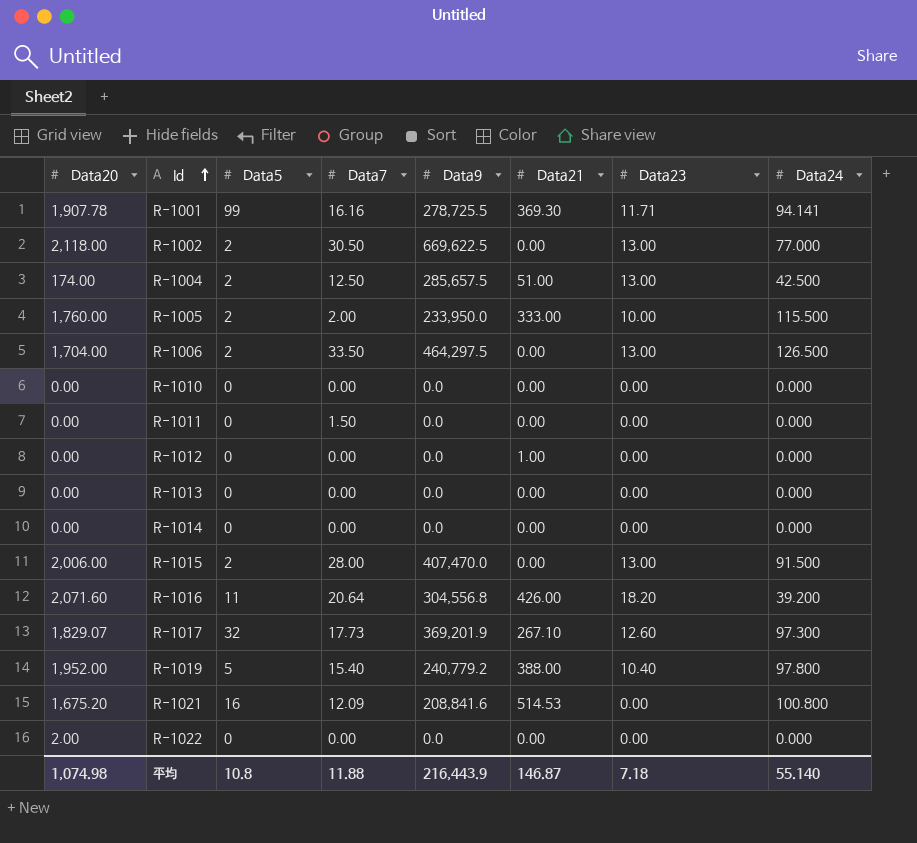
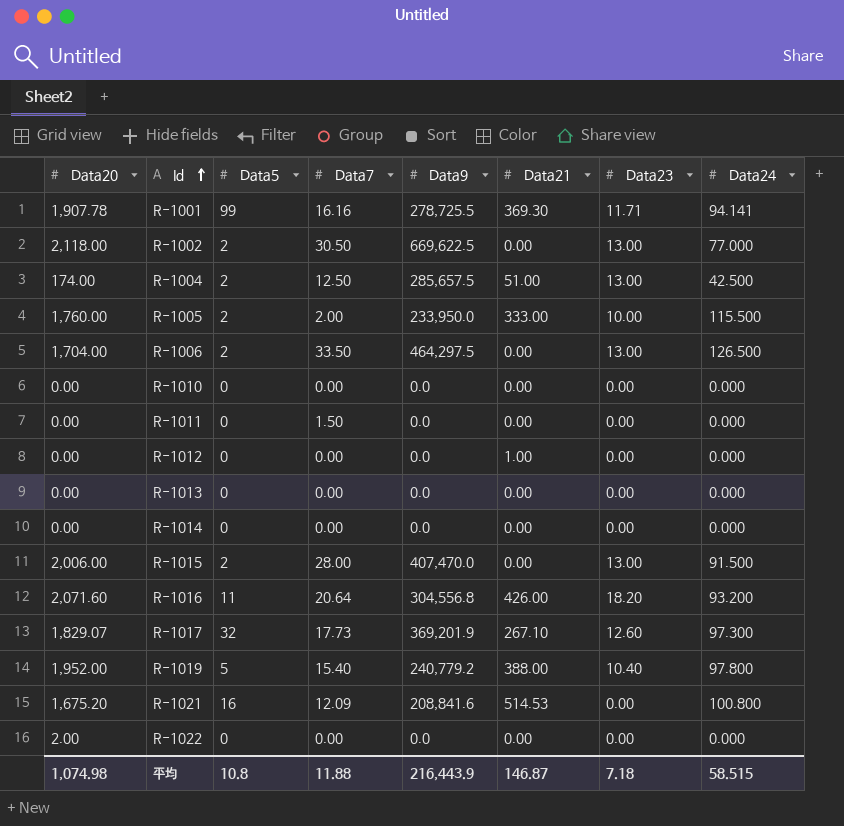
R-1016 | Data24: 39.200 -> 93.200
平均 | Data24: 55.140 -> 58.515

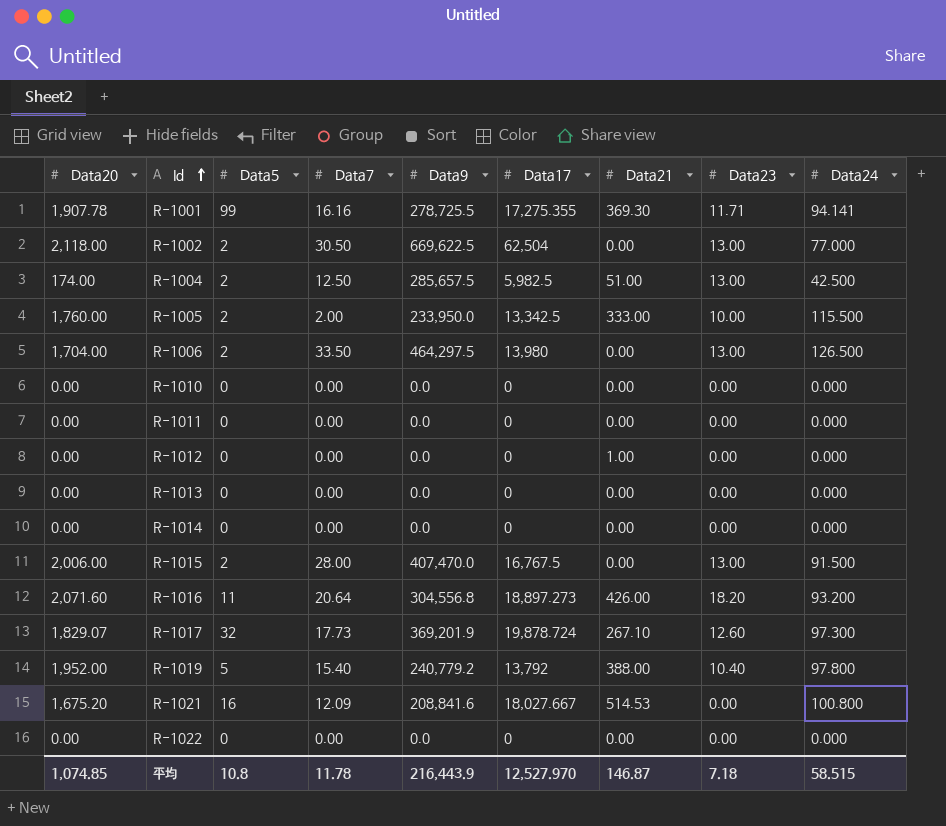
column Data17 | position: none -> 6
R-1011 | Data7: 1.50 -> 0.00
R-1022 | Data20: 2.00 -> 0.00
平均 | Data20: 1,074.98 -> 1,074.85
平均 | Data7: 11.88 -> 11.78

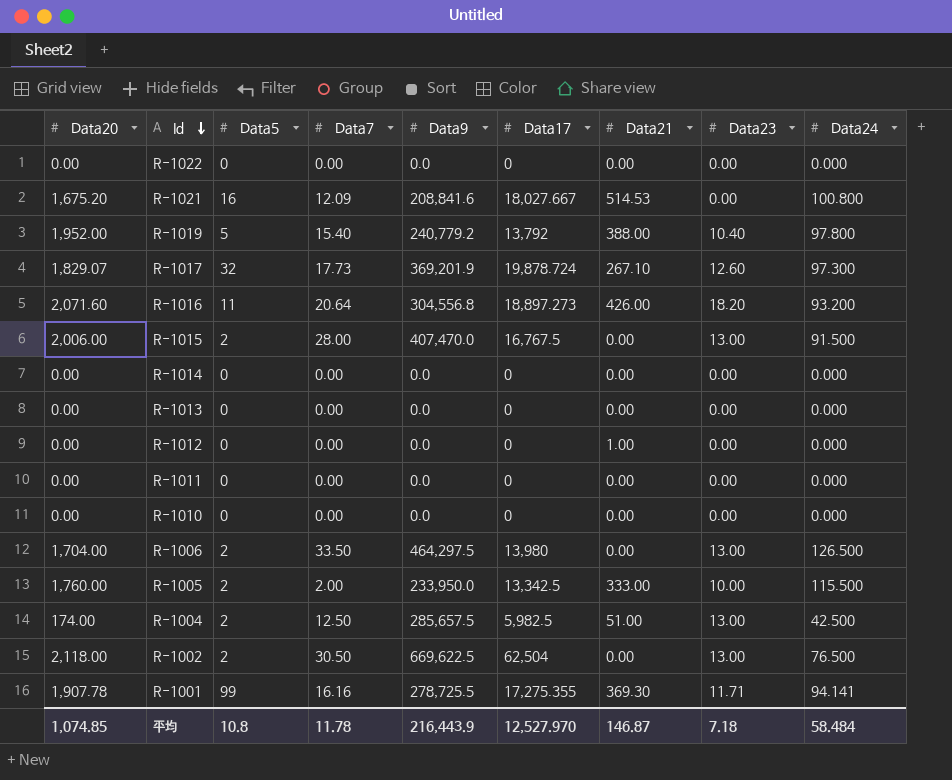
row order: Id ascending -> Id descending
R-1002 | Data24: 77.000 -> 76.500
平均 | Data24: 58.515 -> 58.484

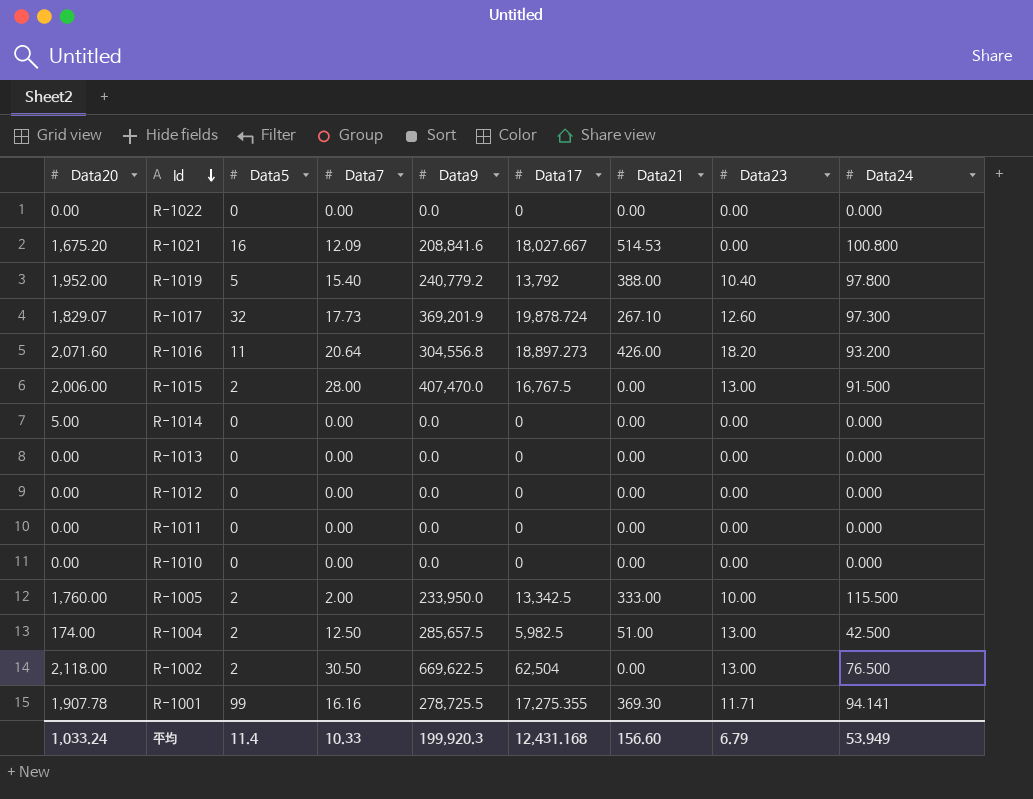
row R-1006: 1,704.00 | 2 | 33.50 | 464,297.5 | 13,980 | 0.00 | 13.00 | 126.500 -> none
R-1014 | Data20: 0.00 -> 5.00
R-1012 | Data21: 1.00 -> 0.00
平均 | Data20: 1,074.85 -> 1,033.24
平均 | Data5: 10.8 -> 11.4
平均 | Data7: 11.78 -> 10.33
平均 | Data9: 216,443.9 -> 199,920.3
平均 | Data17: 12,527.970 -> 12,431.168
平均 | Data21: 146.87 -> 156.60
平均 | Data23: 7.18 -> 6.79
平均 | Data24: 58.484 -> 53.949

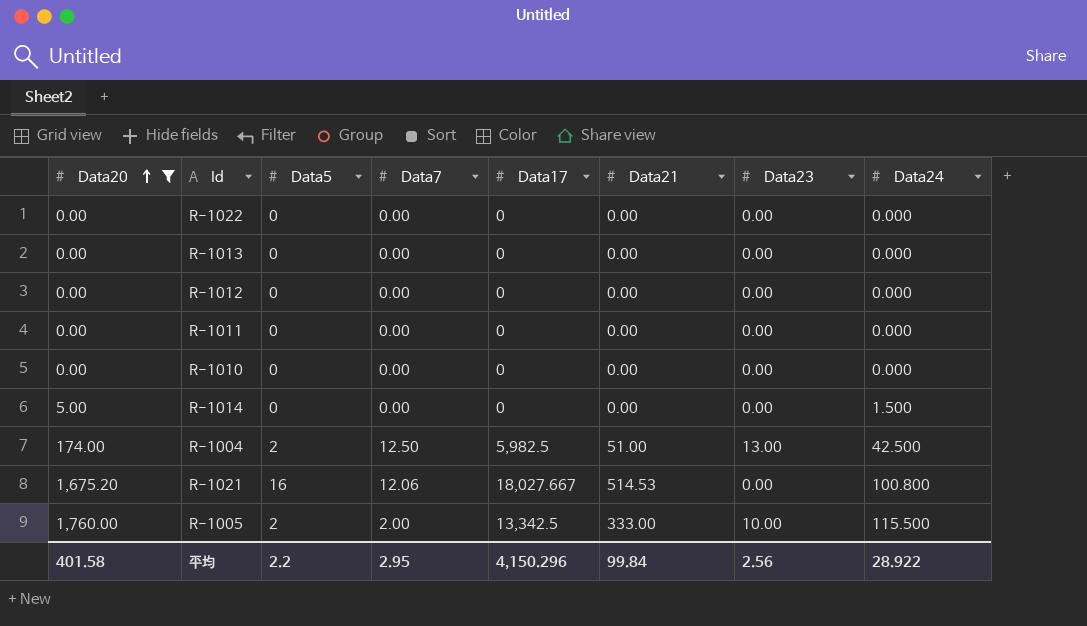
filter: none -> Data20 <= 1,760.00
row order: Id descending -> Data20 ascending
column Data9 | position: 5 -> none
R-1014 | Data24: 0.000 -> 1.500
R-1021 | Data7: 12.09 -> 12.06
平均 | Data20: 1,033.24 -> 401.58
平均 | Data5: 11.4 -> 2.2
平均 | Data7: 10.33 -> 2.95
平均 | Data17: 12,431.168 -> 4,150.296
平均 | Data21: 156.60 -> 99.84
平均 | Data23: 6.79 -> 2.56
平均 | Data24: 53.949 -> 28.922

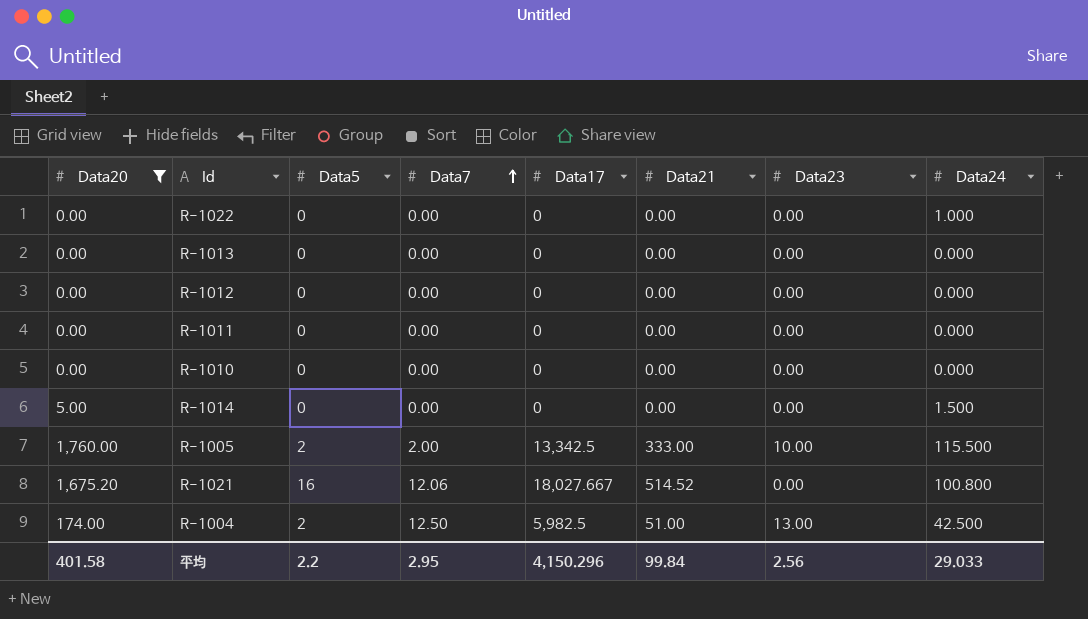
row order: Data20 ascending -> Data7 ascending
R-1022 | Data24: 0.000 -> 1.000
R-1021 | Data21: 514.53 -> 514.52
平均 | Data24: 28.922 -> 29.033

